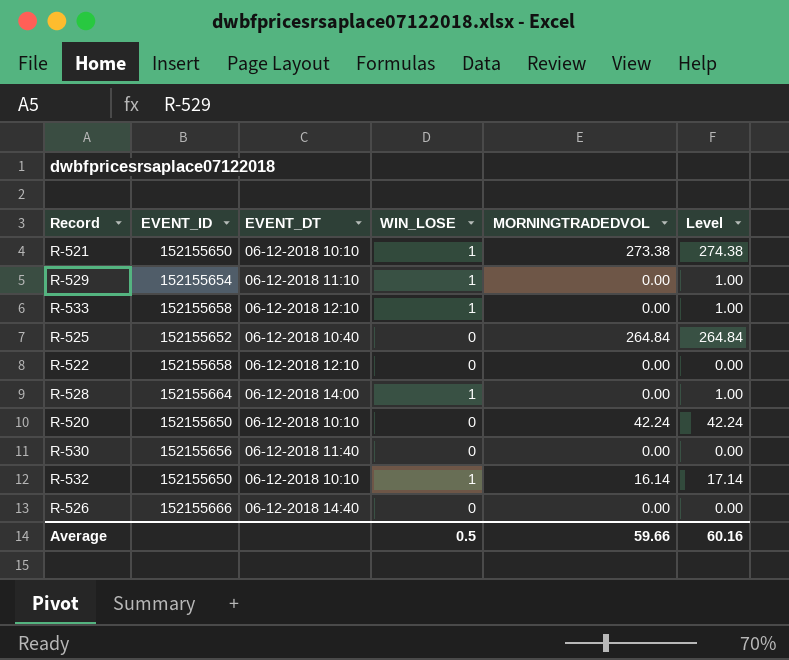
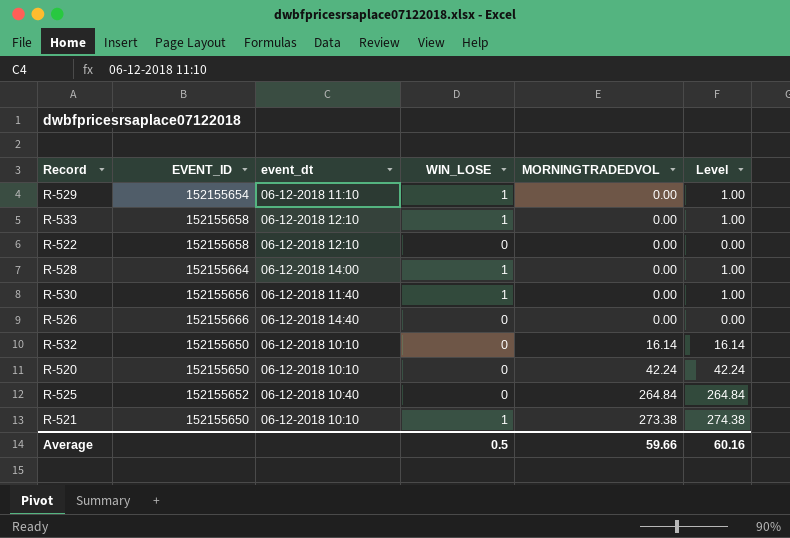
row order: none -> MORNINGTRADEDVOL ascending
column name: EVENT_DT -> event_dt
R-530 | WIN_LOSE: 0 -> 1
R-530 | Level: 0.00 -> 1.00
R-532 | WIN_LOSE: 1 -> 0
R-532 | Level: 17.14 -> 16.14

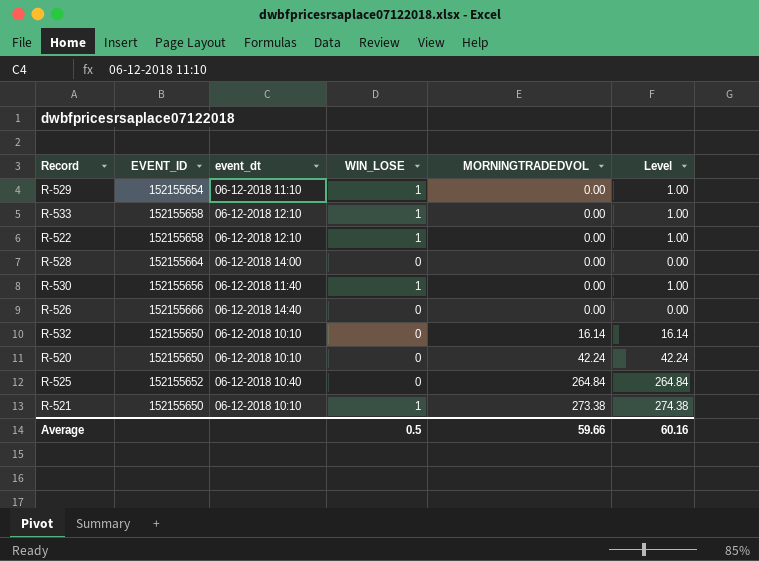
R-522 | WIN_LOSE: 0 -> 1
R-522 | Level: 0.00 -> 1.00
R-528 | WIN_LOSE: 1 -> 0
R-528 | Level: 1.00 -> 0.00

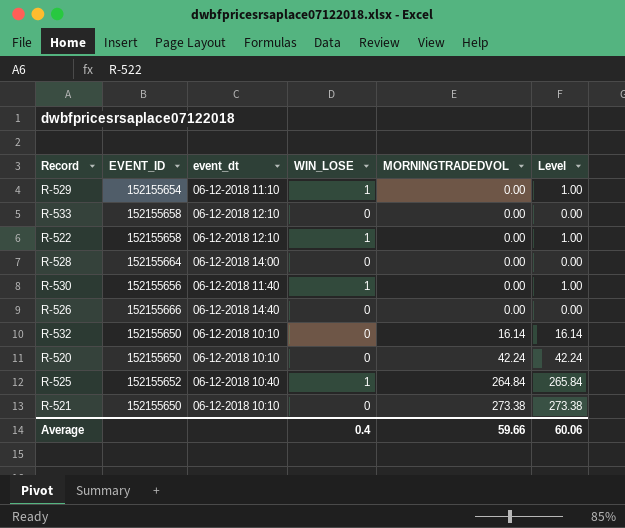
R-533 | WIN_LOSE: 1 -> 0
R-533 | Level: 1.00 -> 0.00
R-525 | WIN_LOSE: 0 -> 1
R-525 | Level: 264.84 -> 265.84
R-521 | WIN_LOSE: 1 -> 0
R-521 | Level: 274.38 -> 273.38
Average | WIN_LOSE: 0.5 -> 0.4
Average | Level: 60.16 -> 60.06

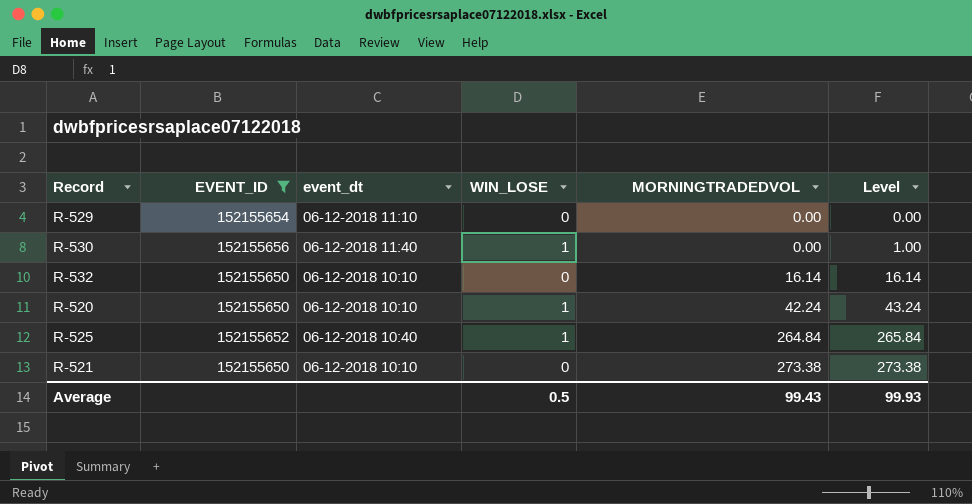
filter: none -> EVENT_ID <= 152155656
R-529 | WIN_LOSE: 1 -> 0
R-529 | Level: 1.00 -> 0.00
R-520 | WIN_LOSE: 0 -> 1
R-520 | Level: 42.24 -> 43.24
Average | WIN_LOSE: 0.4 -> 0.5
Average | MORNINGTRADEDVOL: 59.66 -> 99.43
Average | Level: 60.06 -> 99.93

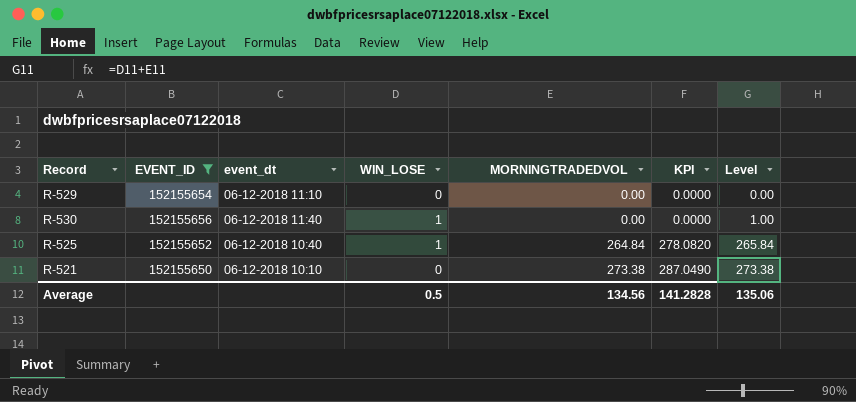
column KPI | formula: none -> [MORNINGTRADEDVOL] * 1.05
row R-532: 152155650 | 06-12-2018 10:10 | 0 | 16.14 | 16.14 -> none
row R-520: 152155650 | 06-12-2018 10:10 | 1 | 42.24 | 43.24 -> none
Average | MORNINGTRADEDVOL: 99.43 -> 134.56
Average | Level: 99.93 -> 135.06

